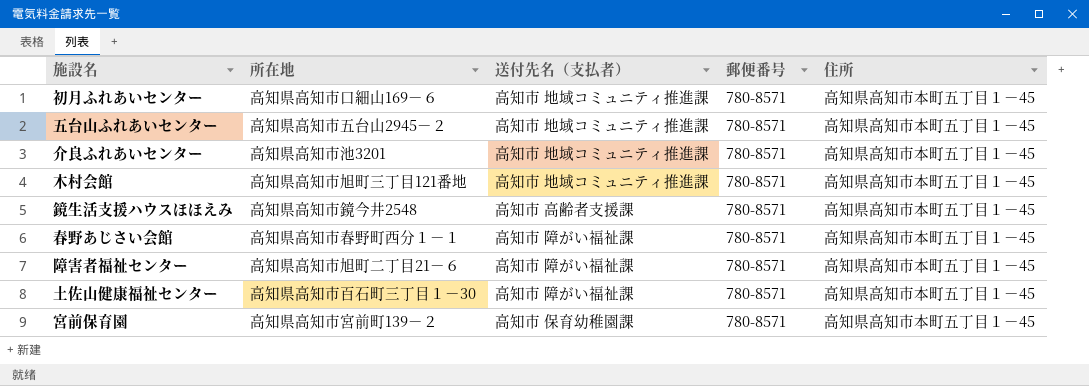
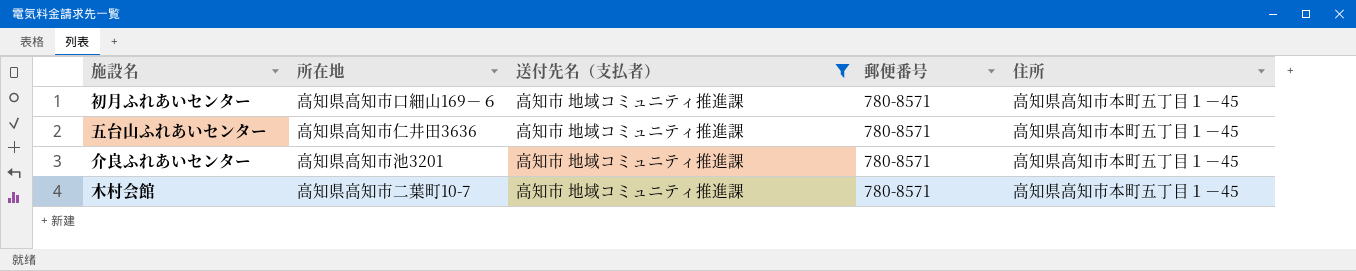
filter: none -> 送付先名（支払者） = 高知市 地域コミュニティ推進課
五台山ふれあいセンター | 所在地: 高知県高知市五台山2945－２ -> 高知県高知市仁井田3636
木村会館 | 所在地: 高知県高知市旭町三丁目121番地 -> 高知県高知市二葉町10-7

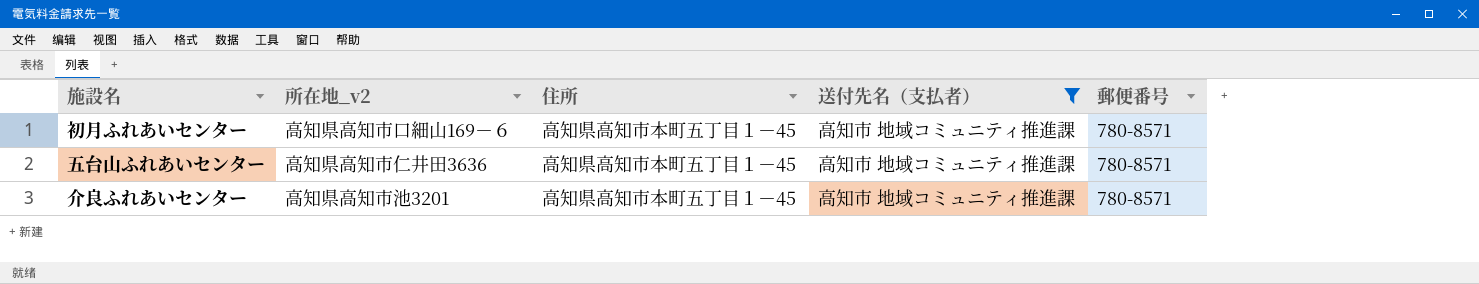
column name: 所在地 -> 所在地_v2
column 住所 | position: 5 -> 3
row 木村会館: 高知県高知市二葉町10-7 | 高知市 地域コミュニティ推進課 | 780-8571 | 高知県高知市本町五丁目１－45 -> none

